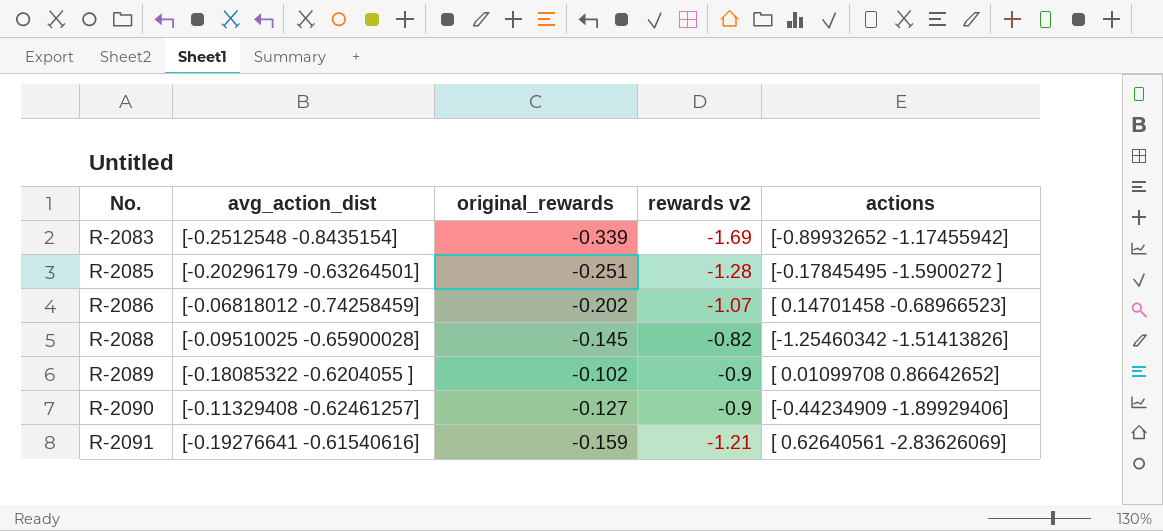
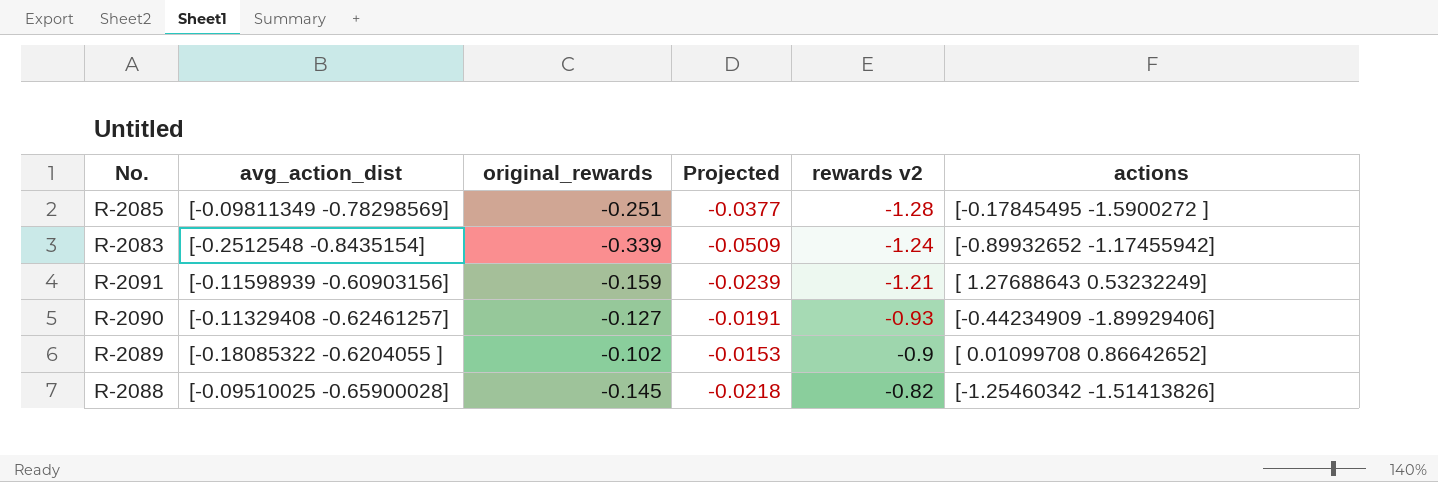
row order: No. ascending -> rewards v2 ascending
column Projected | formula: none -> [original_rewards] * 0.15
row R-2086: [-0.06818012 -0.74258459] | -0.202 | -1.07 | [ 0.14701458 -0.68966523] -> none
R-2085 | avg_action_dist: [-0.20296179 -0.63264501] -> [-0.09811349 -0.78298569]
R-2083 | rewards v2: -1.69 -> -1.24
R-2091 | avg_action_dist: [-0.19276641 -0.61540616] -> [-0.11598939 -0.60903156]
R-2091 | actions: [ 0.62640561 -2.83626069] -> [ 1.27688643 0.53232249]
R-2090 | rewards v2: -0.9 -> -0.93

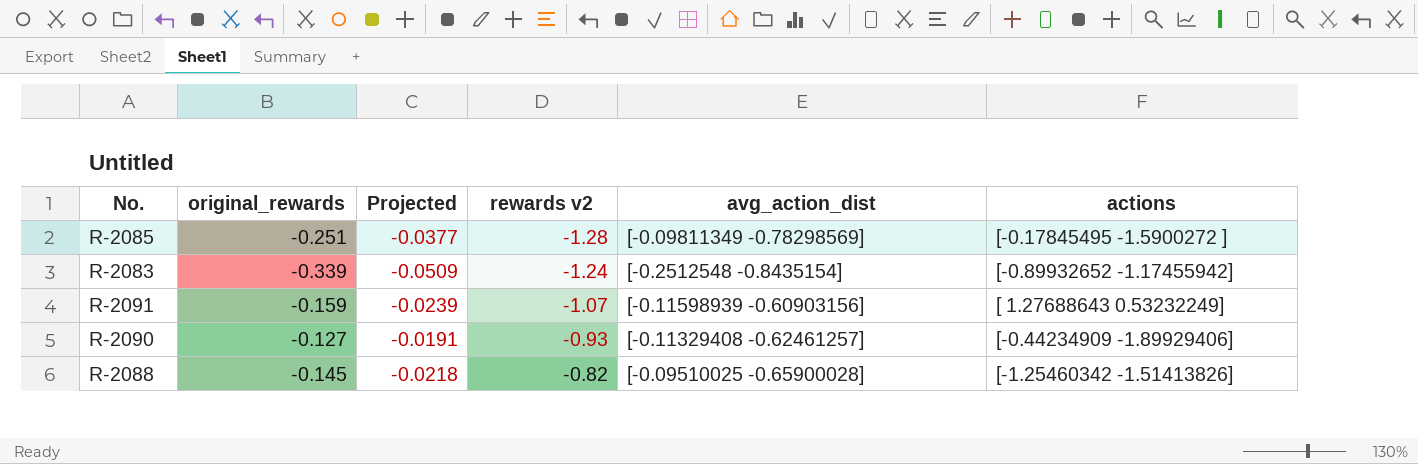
column avg_action_dist | position: 2 -> 5
row R-2089: [-0.18085322 -0.6204055 ] | -0.102 | -0.0153 | -0.9 | [ 0.01099708 0.86642652] -> none
R-2091 | rewards v2: -1.21 -> -1.07

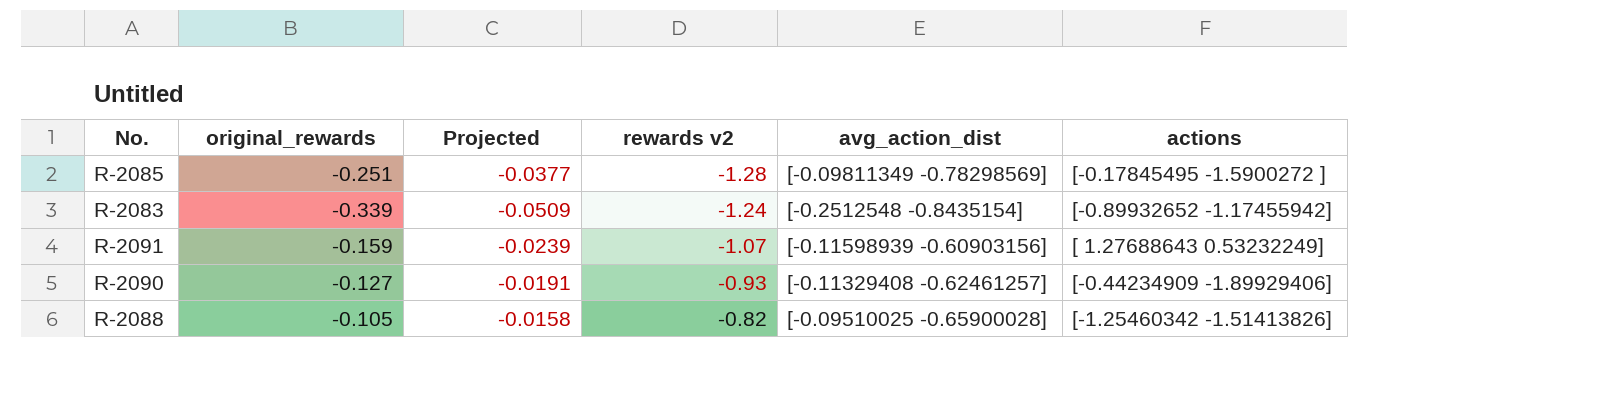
R-2088 | original_rewards: -0.145 -> -0.105
R-2088 | Projected: -0.0218 -> -0.0158

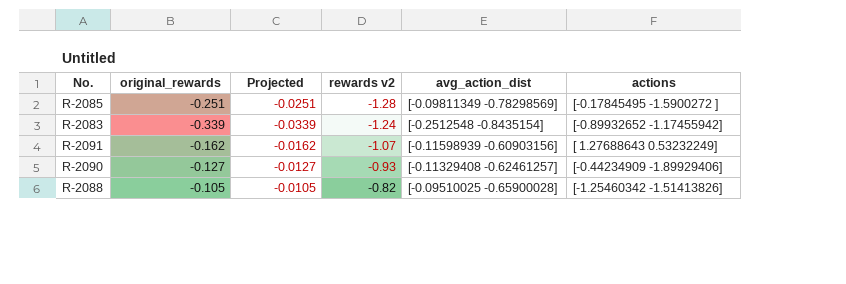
column Projected | formula: [original_rewards] * 0.15 -> [original_rewards] * 0.1
R-2091 | original_rewards: -0.159 -> -0.162

